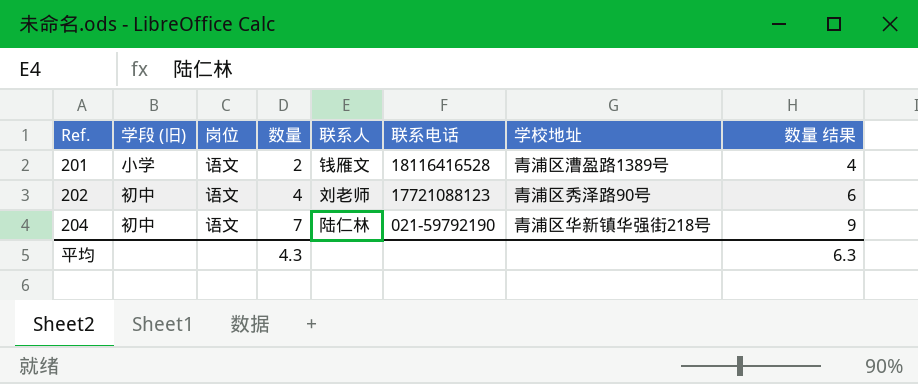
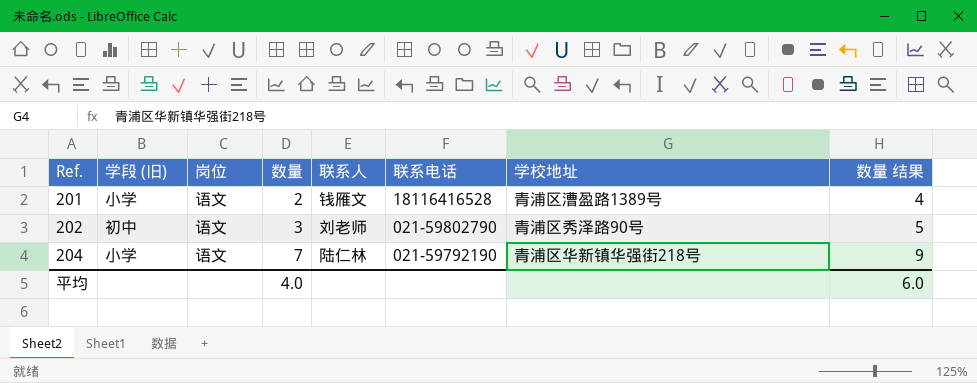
202 | 数量: 4 -> 3
202 | 联系电话: 17721088123 -> 021-59802790
202 | 数量 结果: 6 -> 5
204 | 学段 (旧): 初中 -> 小学
平均 | 数量: 4.3 -> 4.0
平均 | 数量 结果: 6.3 -> 6.0

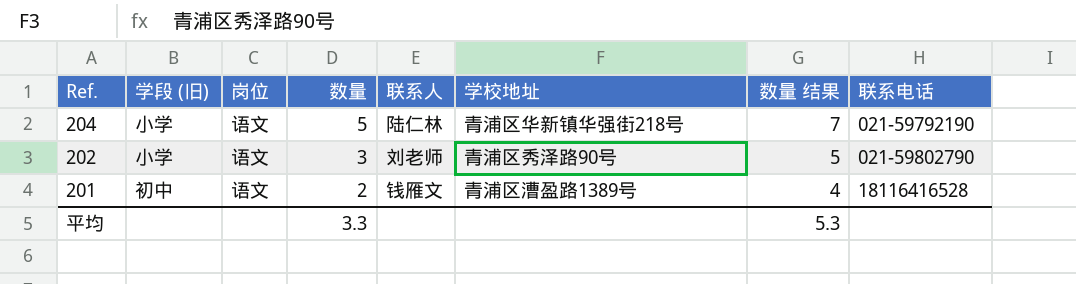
row order: Ref. ascending -> Ref. descending
column 联系电话 | position: 6 -> 8
204 | 数量: 7 -> 5
204 | 数量 结果: 9 -> 7
202 | 学段 (旧): 初中 -> 小学
201 | 学段 (旧): 小学 -> 初中
平均 | 数量: 4.0 -> 3.3
平均 | 数量 结果: 6.0 -> 5.3

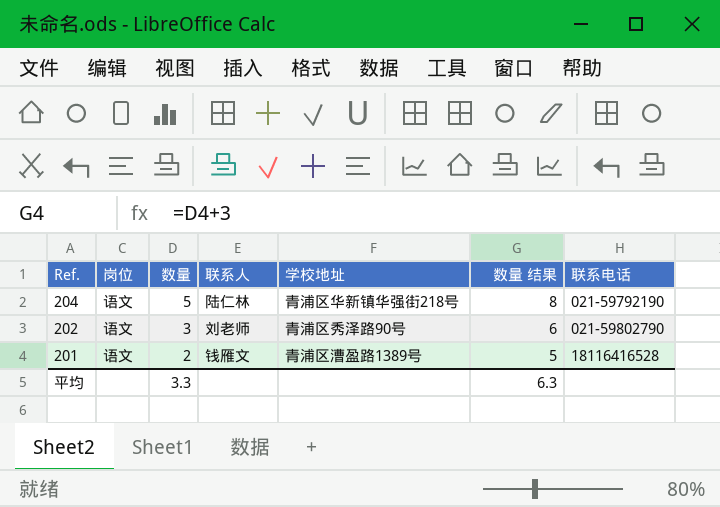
column 学段 (旧) | position: 2 -> none
column 数量 结果 | formula: [数量] + 2 -> [数量] + 3
平均 | 数量 结果: 5.3 -> 6.3

